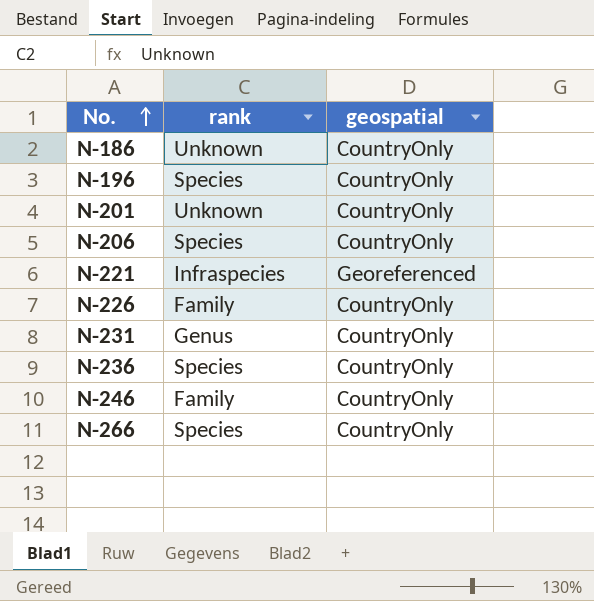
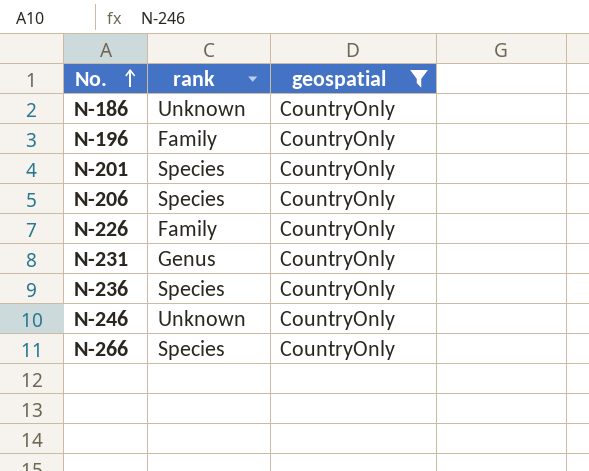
filter: none -> geospatial = CountryOnly
N-196 | rank: Species -> Family
N-201 | rank: Unknown -> Species
N-246 | rank: Family -> Unknown

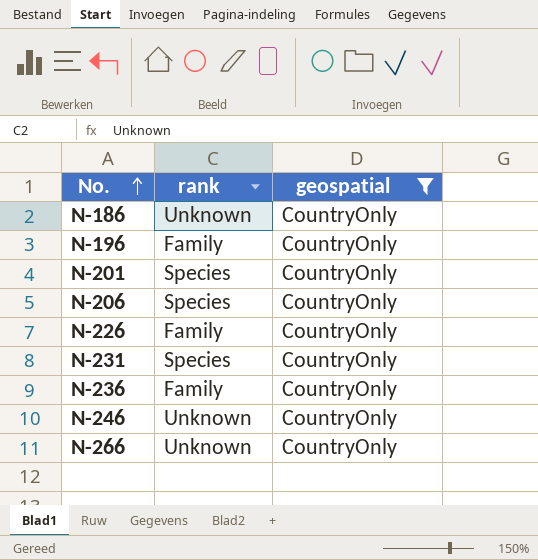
N-231 | rank: Genus -> Species
N-236 | rank: Species -> Family
N-266 | rank: Species -> Unknown

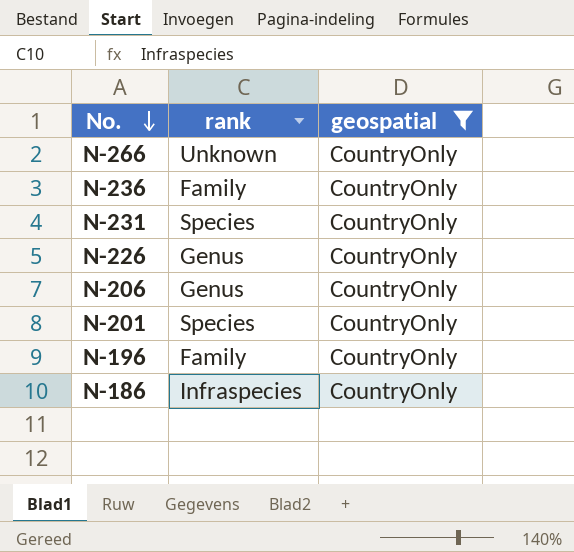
row order: No. ascending -> No. descending
row N-246: Unknown | CountryOnly -> none
N-226 | rank: Family -> Genus
N-206 | rank: Species -> Genus
N-186 | rank: Unknown -> Infraspecies

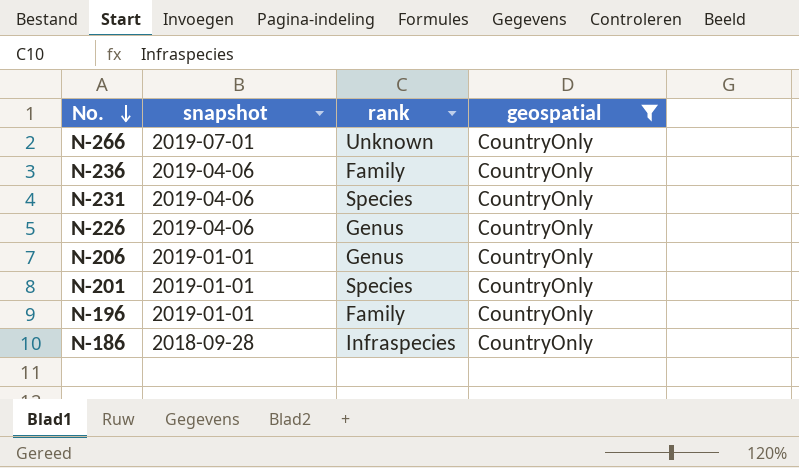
column snapshot | position: none -> 2

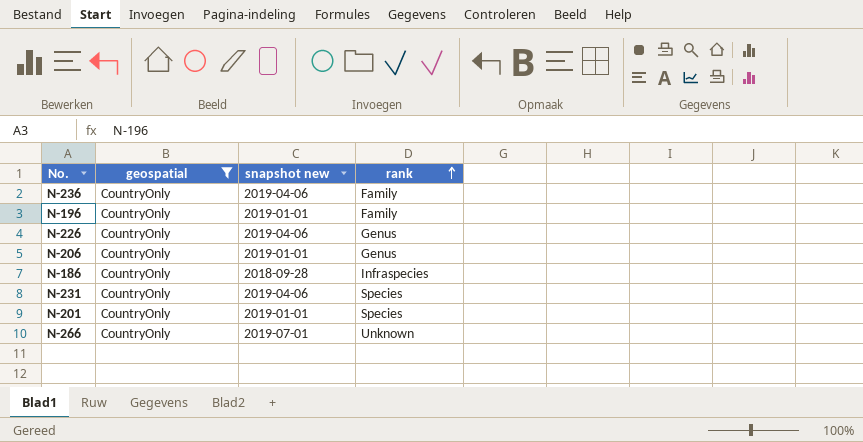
row order: No. descending -> rank ascending
column geospatial | position: 4 -> 2
column name: snapshot -> snapshot new

